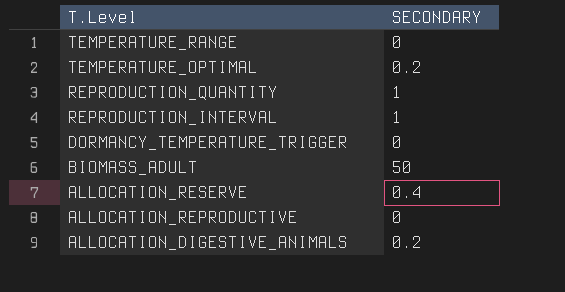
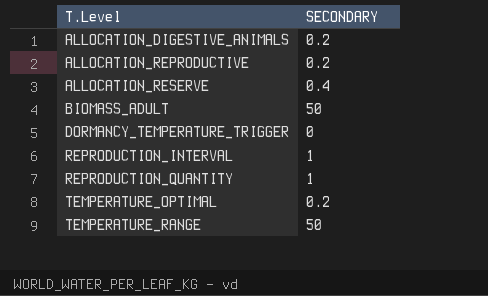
row order: T.Level descending -> T.Level ascending
ALLOCATION_REPRODUCTIVE | SECONDARY: 0 -> 0.2
TEMPERATURE_RANGE | SECONDARY: 0 -> 50

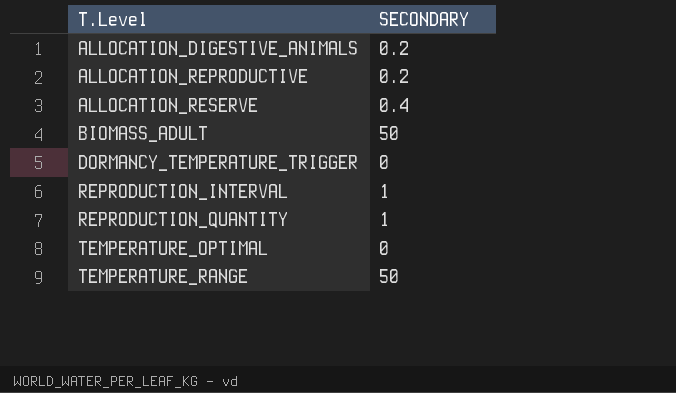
TEMPERATURE_OPTIMAL | SECONDARY: 0.2 -> 0

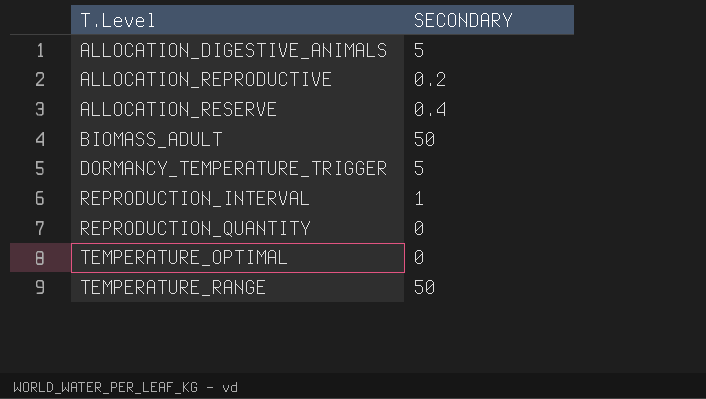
ALLOCATION_DIGESTIVE_ANIMALS | SECONDARY: 0.2 -> 5
DORMANCY_TEMPERATURE_TRIGGER | SECONDARY: 0 -> 5
REPRODUCTION_QUANTITY | SECONDARY: 1 -> 0

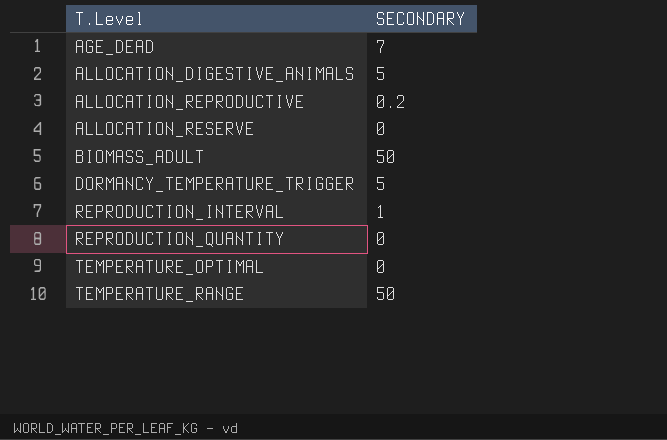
row AGE_DEAD: none -> 7
ALLOCATION_RESERVE | SECONDARY: 0.4 -> 0

